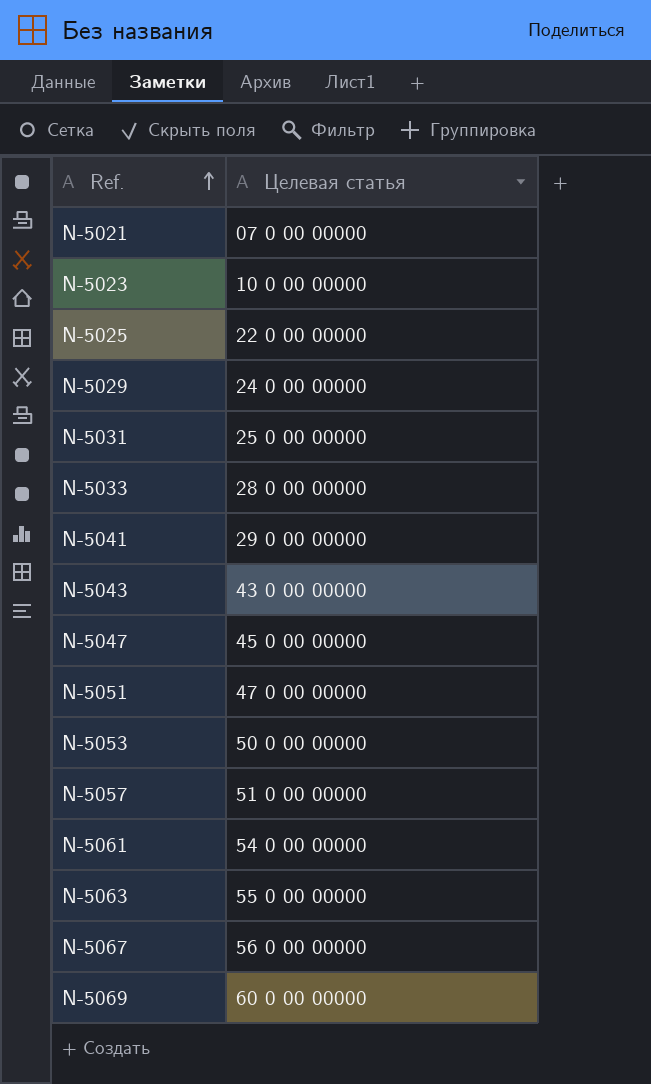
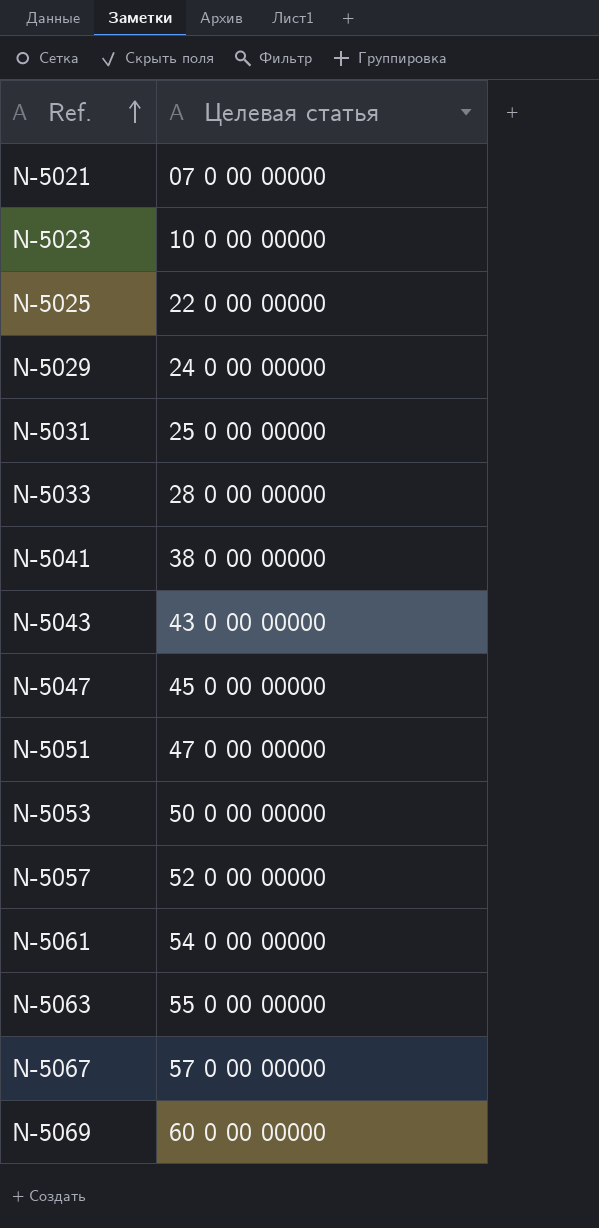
N-5041 | Целевая статья: 29 0 00 00000 -> 38 0 00 00000
N-5057 | Целевая статья: 51 0 00 00000 -> 52 0 00 00000
N-5067 | Целевая статья: 56 0 00 00000 -> 57 0 00 00000

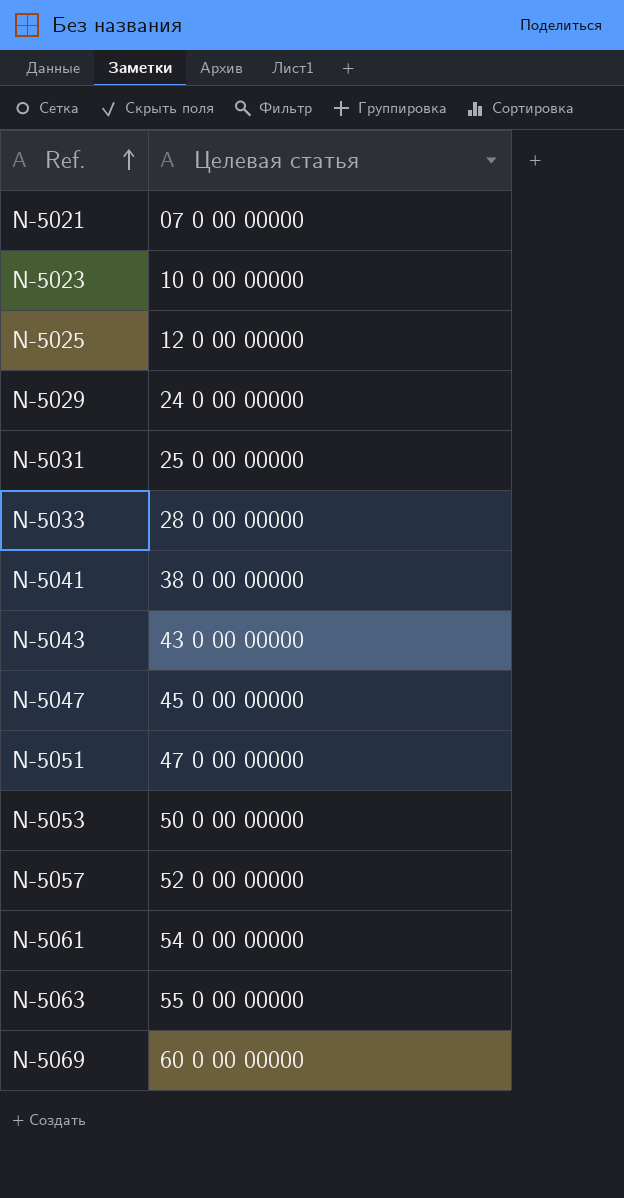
row N-5067: 57 0 00 00000 -> none
N-5025 | Целевая статья: 22 0 00 00000 -> 12 0 00 00000

